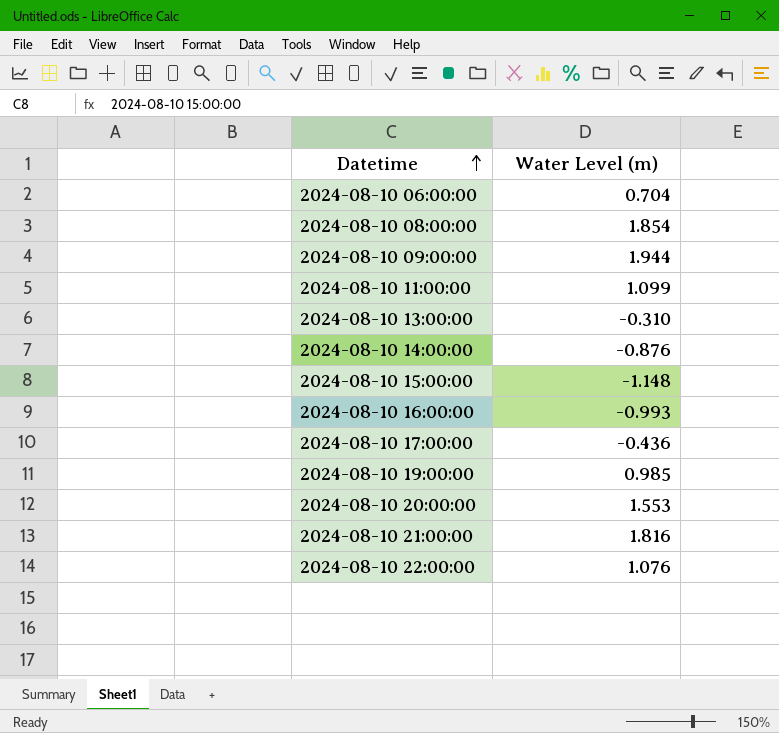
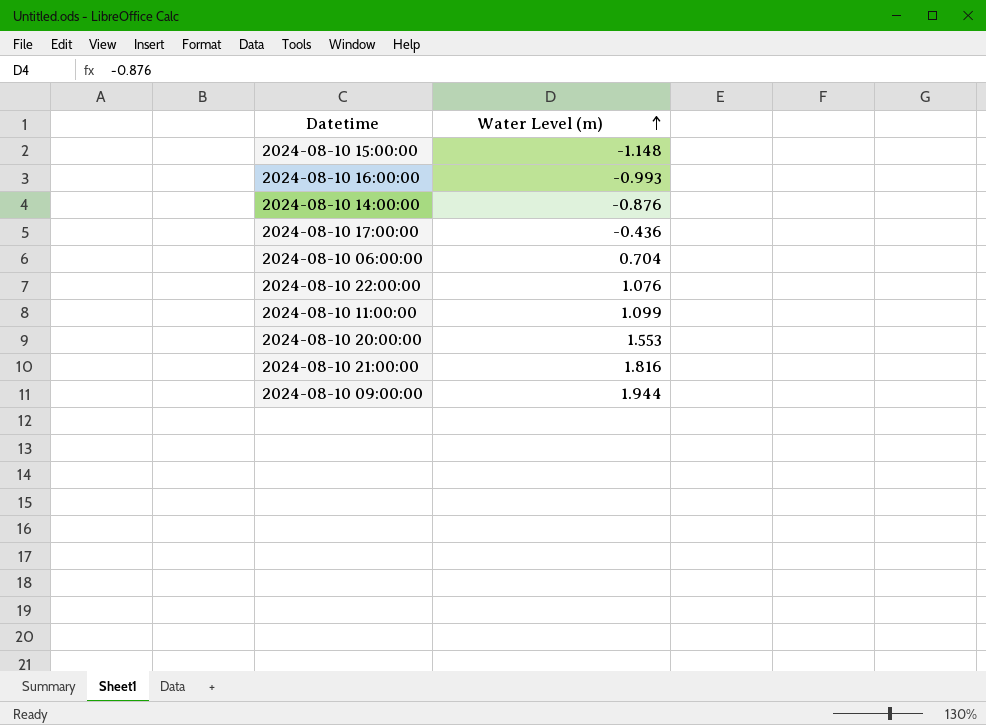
row order: Datetime ascending -> Water Level (m) ascending
row 2024-08-10 08:00:00: 1.854 -> none
row 2024-08-10 13:00:00: -0.310 -> none
row 2024-08-10 19:00:00: 0.985 -> none

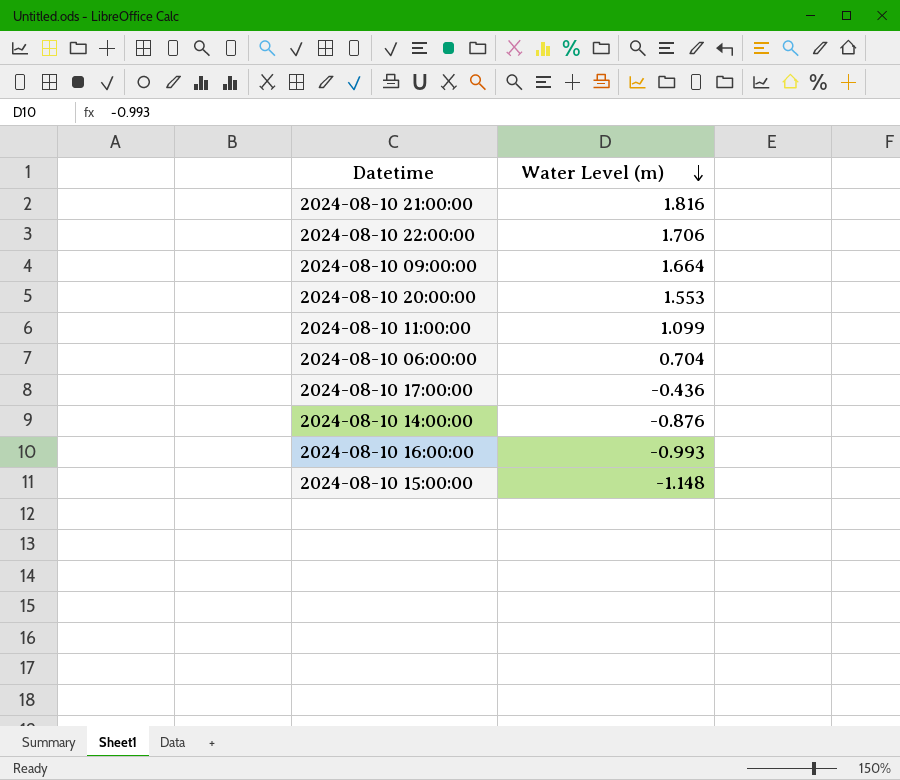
row order: Water Level (m) ascending -> Water Level (m) descending
2024-08-10 22:00:00 | Water Level (m): 1.076 -> 1.706
2024-08-10 09:00:00 | Water Level (m): 1.944 -> 1.664

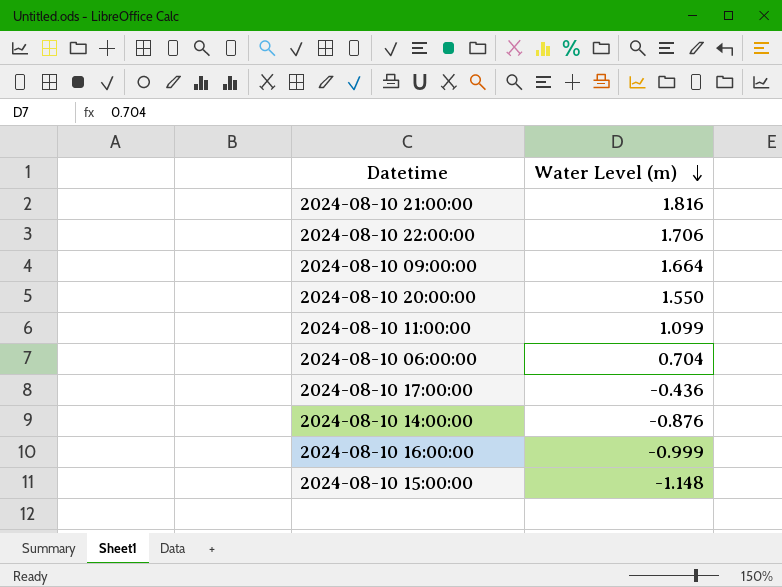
2024-08-10 20:00:00 | Water Level (m): 1.553 -> 1.550
2024-08-10 16:00:00 | Water Level (m): -0.993 -> -0.999

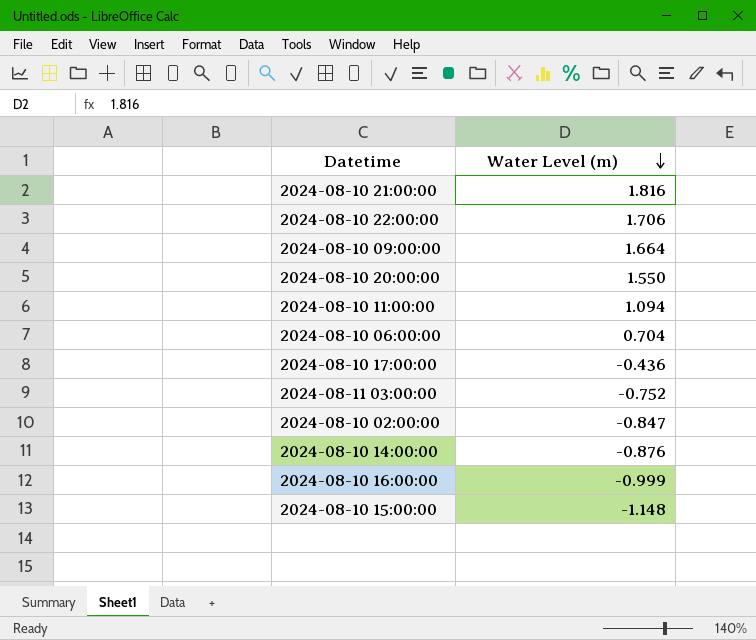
2024-08-10 11:00:00 | Water Level (m): 1.099 -> 1.094
row 2024-08-11 03:00:00: none -> -0.752
row 2024-08-10 02:00:00: none -> -0.847

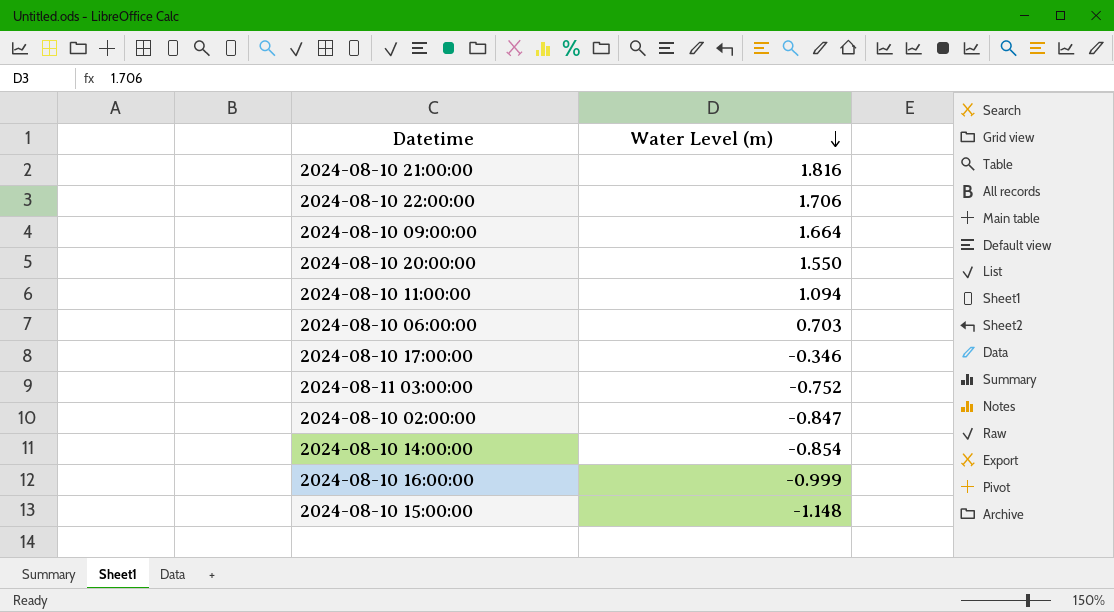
2024-08-10 06:00:00 | Water Level (m): 0.704 -> 0.703
2024-08-10 17:00:00 | Water Level (m): -0.436 -> -0.346
2024-08-10 14:00:00 | Water Level (m): -0.876 -> -0.854

